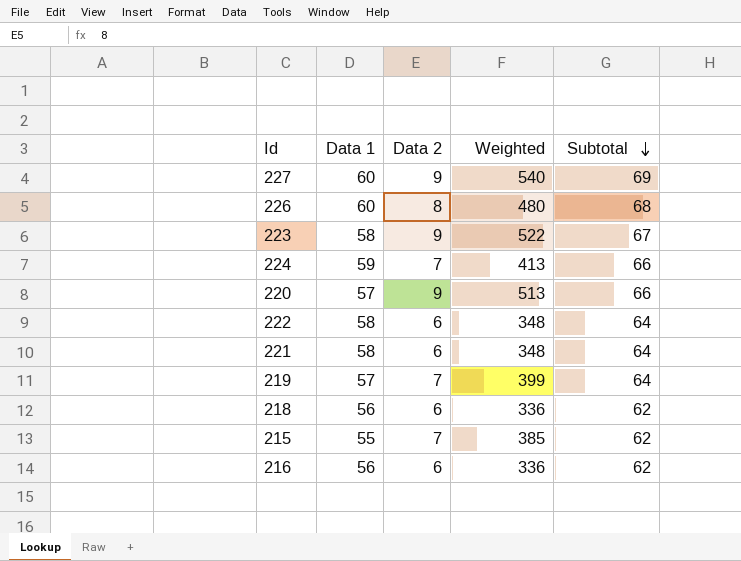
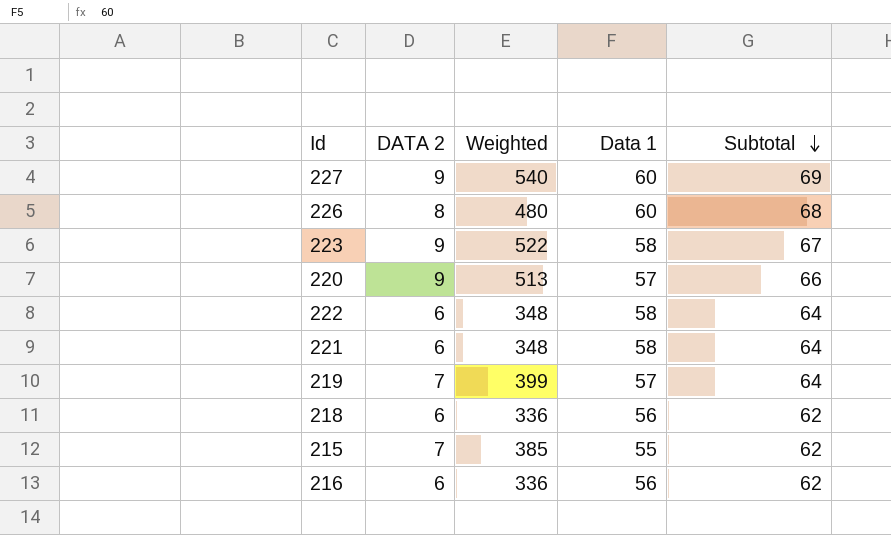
column name: Data 2 -> DATA 2
column Data 1 | position: 2 -> 4
row 224: 59 | 7 | 413 | 66 -> none

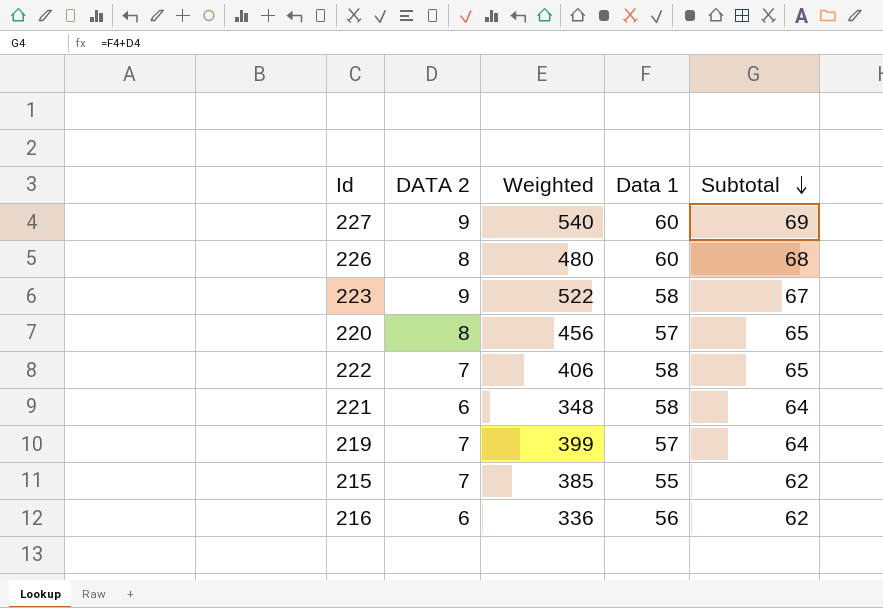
row 218: 6 | 336 | 56 | 62 -> none
220 | DATA 2: 9 -> 8
220 | Weighted: 513 -> 456
220 | Subtotal: 66 -> 65
222 | DATA 2: 6 -> 7
222 | Weighted: 348 -> 406
222 | Subtotal: 64 -> 65

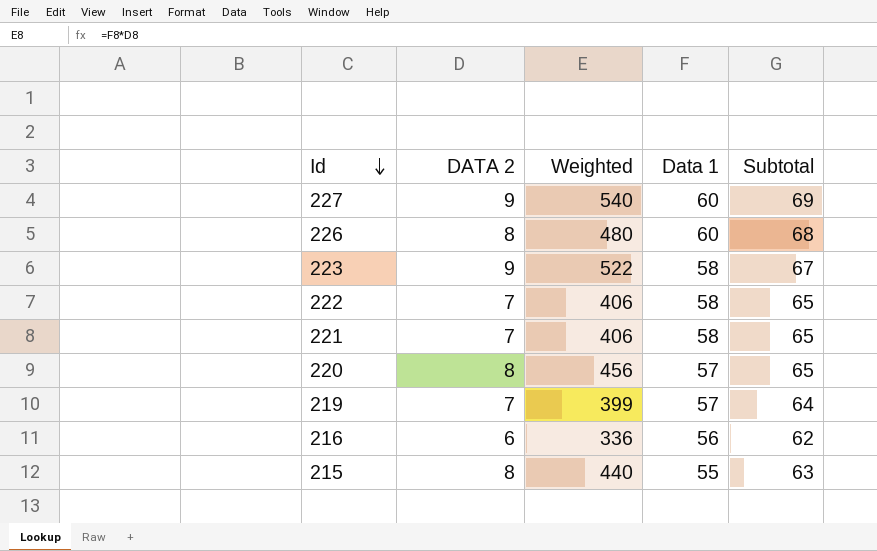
row order: Subtotal descending -> Id descending
221 | DATA 2: 6 -> 7
221 | Weighted: 348 -> 406
221 | Subtotal: 64 -> 65
215 | DATA 2: 7 -> 8
215 | Weighted: 385 -> 440
215 | Subtotal: 62 -> 63

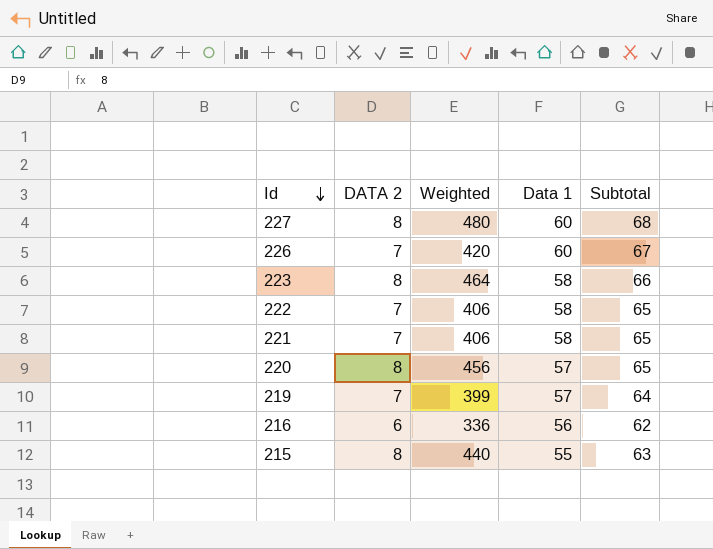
227 | DATA 2: 9 -> 8
227 | Weighted: 540 -> 480
227 | Subtotal: 69 -> 68
226 | DATA 2: 8 -> 7
226 | Weighted: 480 -> 420
226 | Subtotal: 68 -> 67
223 | DATA 2: 9 -> 8
223 | Weighted: 522 -> 464
223 | Subtotal: 67 -> 66

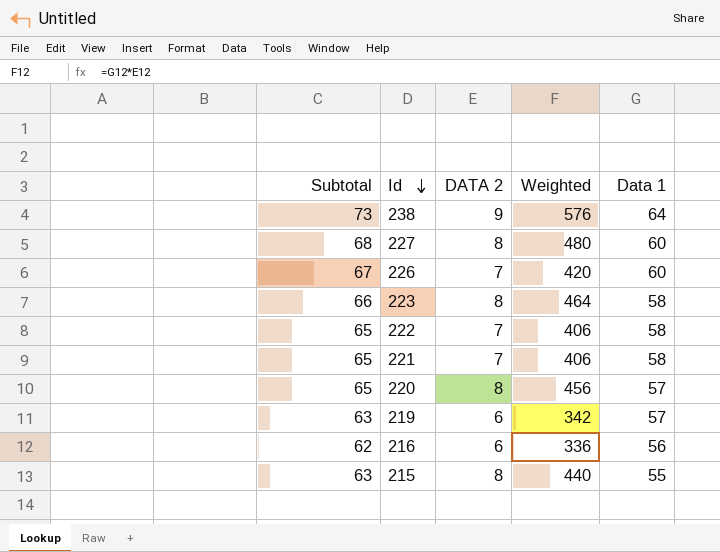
column Subtotal | position: 5 -> 1
row 238: none -> 73 | 9 | 576 | 64
219 | Subtotal: 64 -> 63
219 | DATA 2: 7 -> 6
219 | Weighted: 399 -> 342

